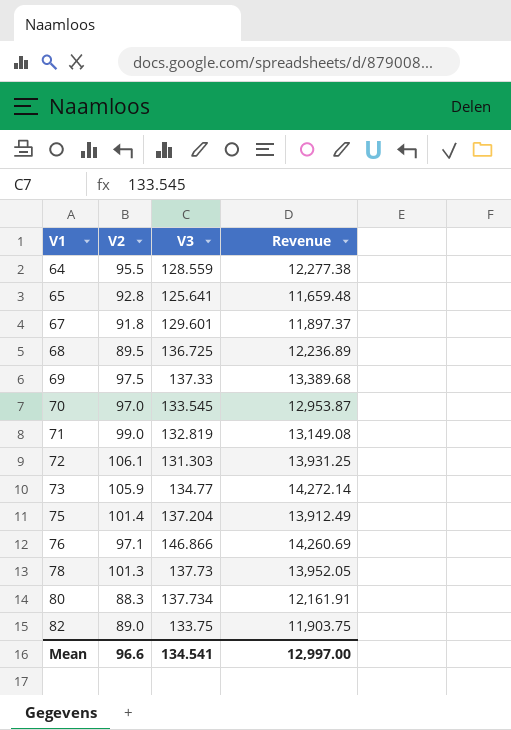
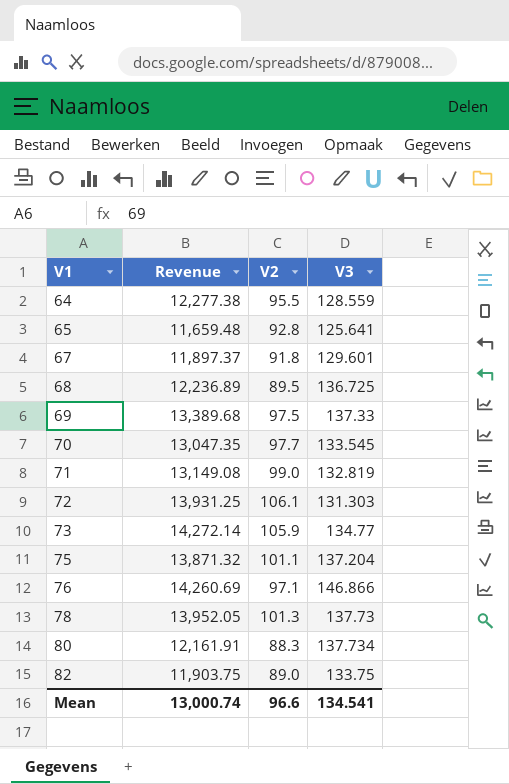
column Revenue | position: 4 -> 2
70 | Revenue: 12,953.87 -> 13,047.35
70 | V2: 97.0 -> 97.7
75 | Revenue: 13,912.49 -> 13,871.32
75 | V2: 101.4 -> 101.1
Mean | Revenue: 12,997.00 -> 13,000.74

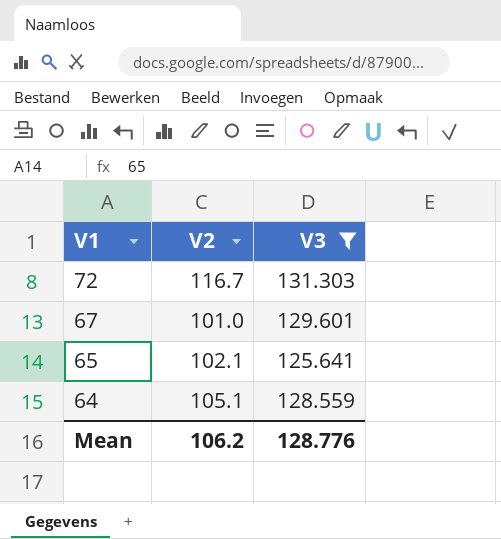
filter: none -> V3 <= 131.303
row order: V1 ascending -> V1 descending
column Revenue | formula: [V2] * [V3] -> none
72 | V2: 106.1 -> 116.7
67 | V2: 91.8 -> 101.0
65 | V2: 92.8 -> 102.1
64 | V2: 95.5 -> 105.1
Mean | V2: 96.6 -> 106.2
Mean | V3: 134.541 -> 128.776

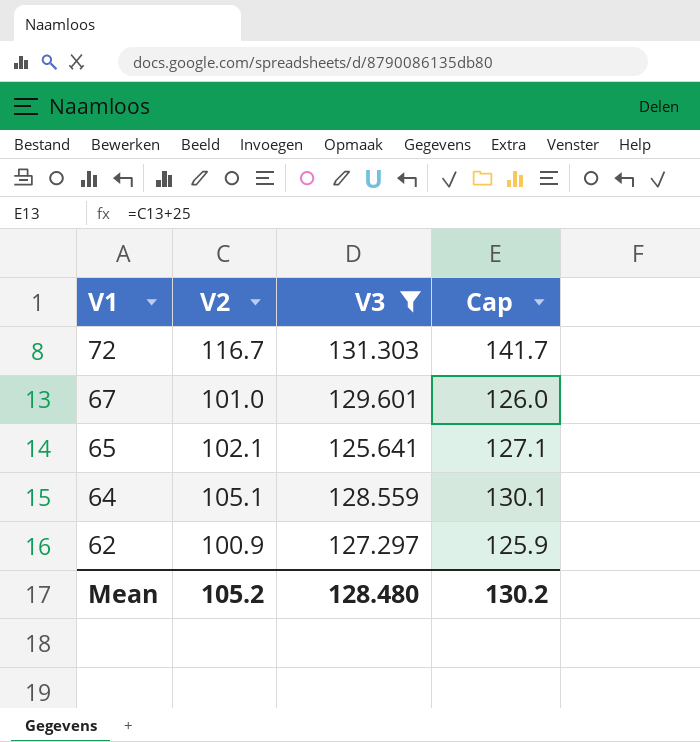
column Cap | formula: none -> [V2] + 25
row 62: none -> 100.9 | 127.297 | 125.9
Mean | V2: 106.2 -> 105.2
Mean | V3: 128.776 -> 128.480

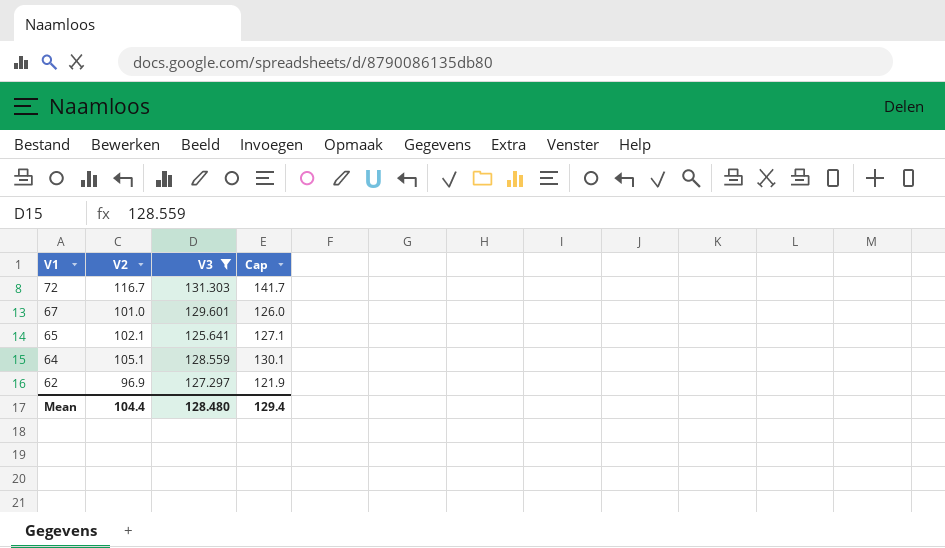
62 | V2: 100.9 -> 96.9
62 | Cap: 125.9 -> 121.9
Mean | V2: 105.2 -> 104.4
Mean | Cap: 130.2 -> 129.4

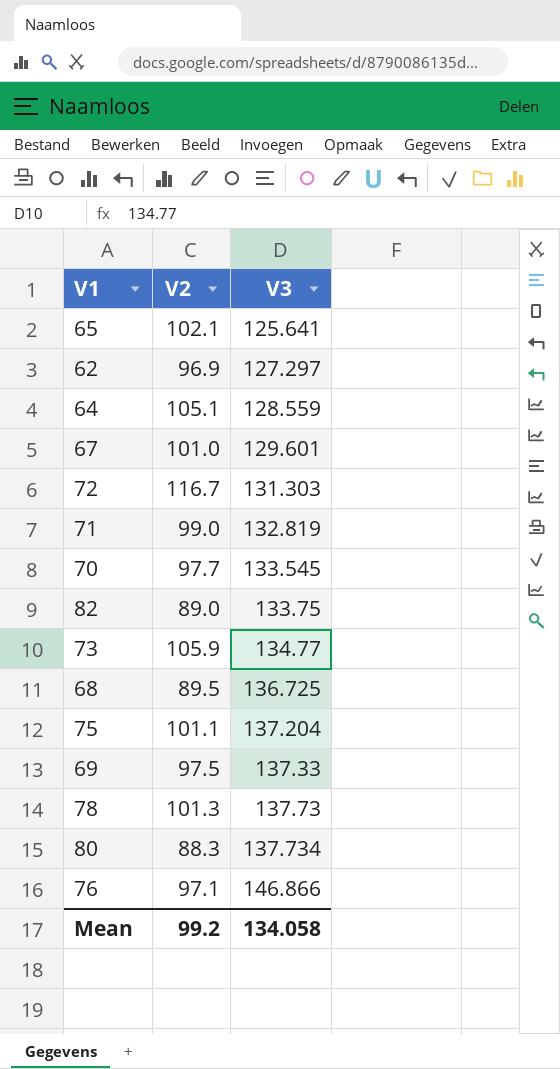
filter: V3 <= 131.303 -> none
row order: V1 descending -> V3 ascending
column Cap | formula: [V2] + 25 -> none
Mean | V2: 104.4 -> 99.2
Mean | V3: 128.480 -> 134.058

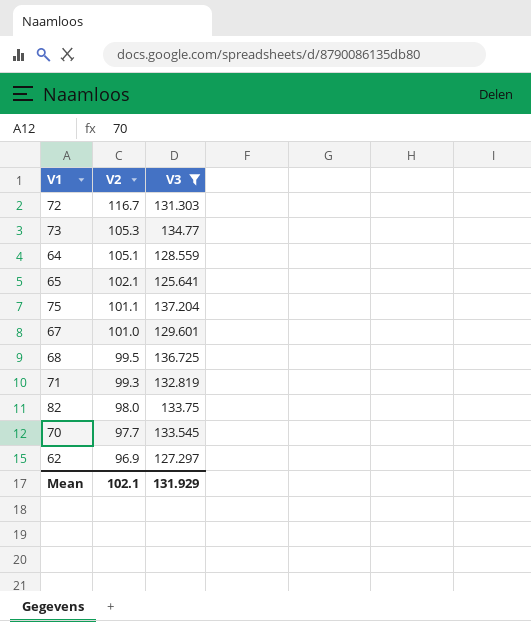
filter: none -> V3 <= 137.204
row order: V3 ascending -> V2 descending
73 | V2: 105.9 -> 105.3
68 | V2: 89.5 -> 99.5
71 | V2: 99.0 -> 99.3
82 | V2: 89.0 -> 98.0
Mean | V2: 99.2 -> 102.1
Mean | V3: 134.058 -> 131.929

